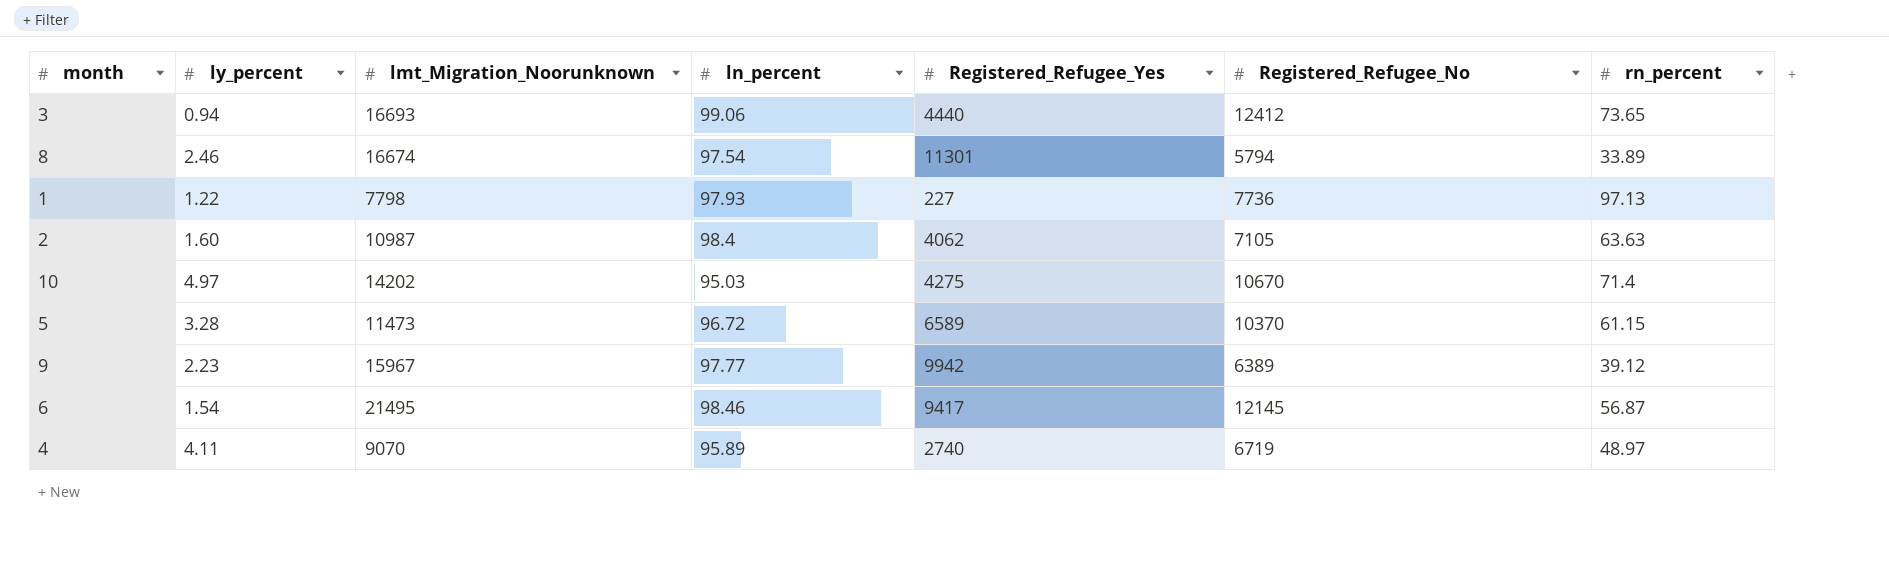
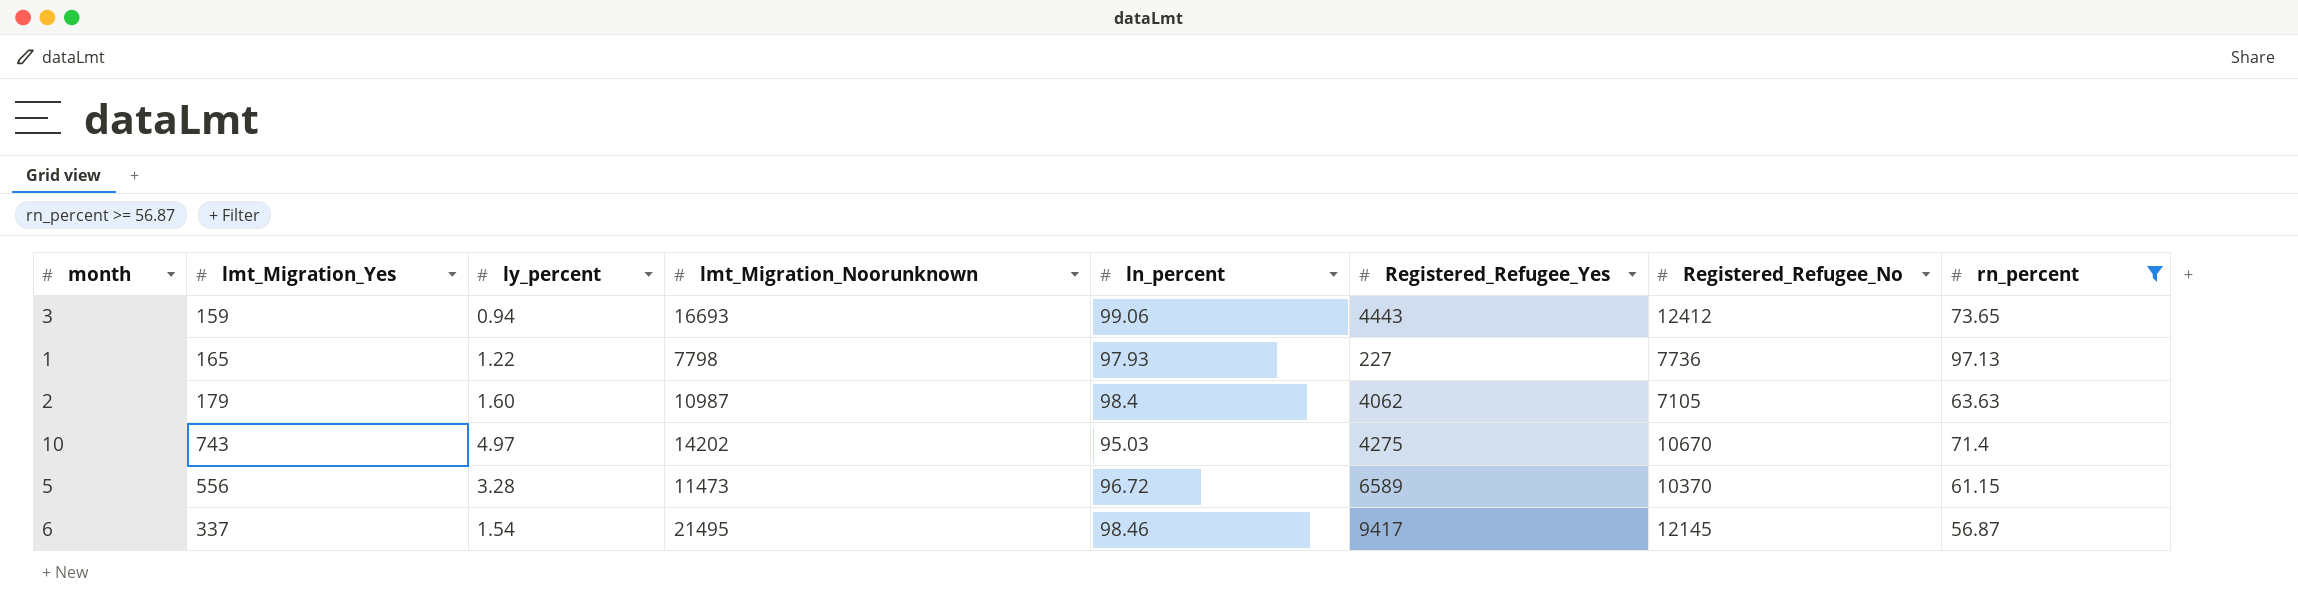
filter: none -> rn_percent >= 56.87
column lmt_Migration_Yes | position: none -> 2
3 | Registered_Refugee_Yes: 4440 -> 4443

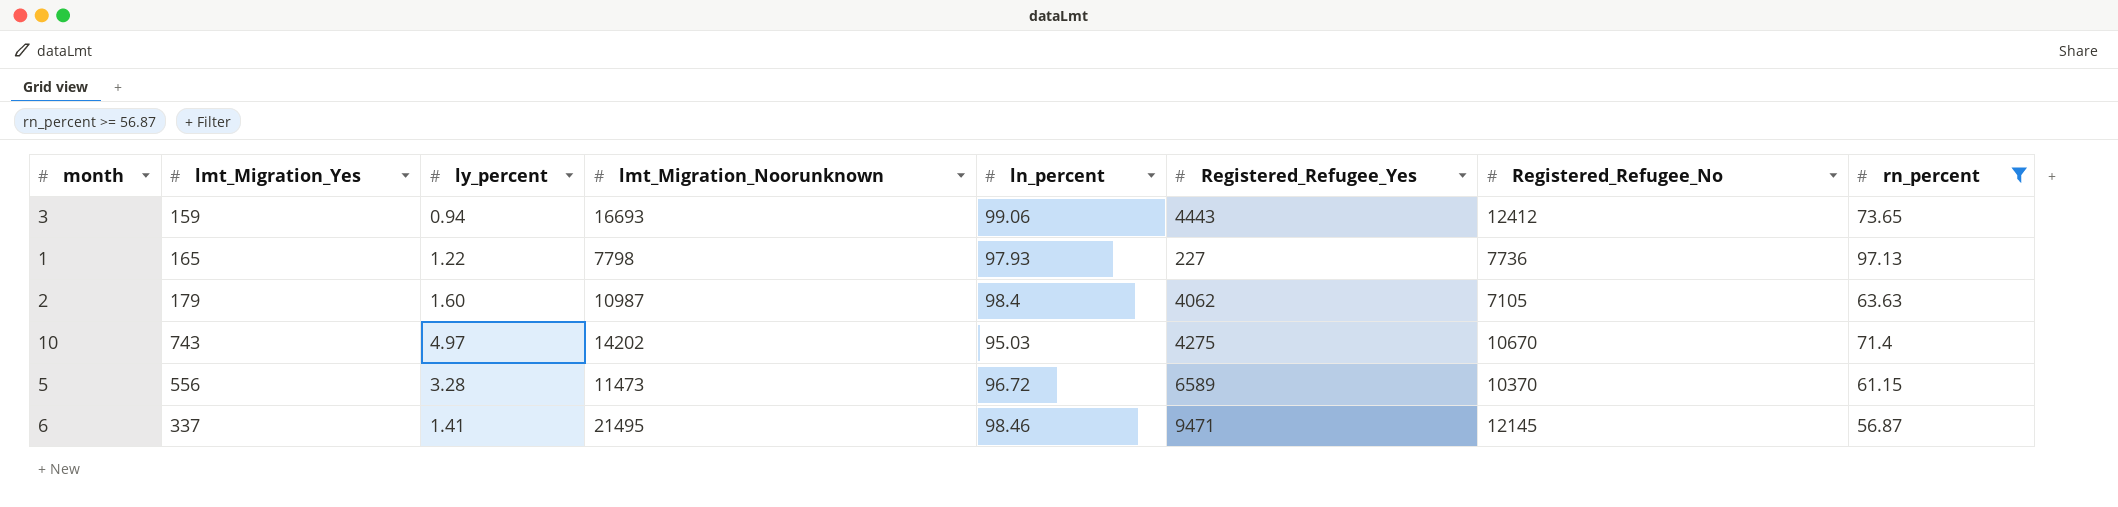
6 | ly_percent: 1.54 -> 1.41
6 | Registered_Refugee_Yes: 9417 -> 9471

